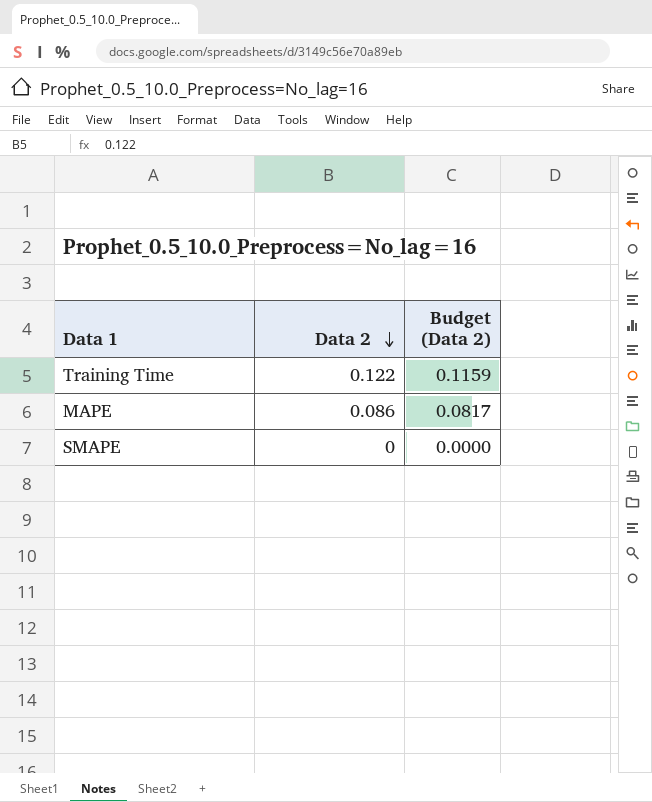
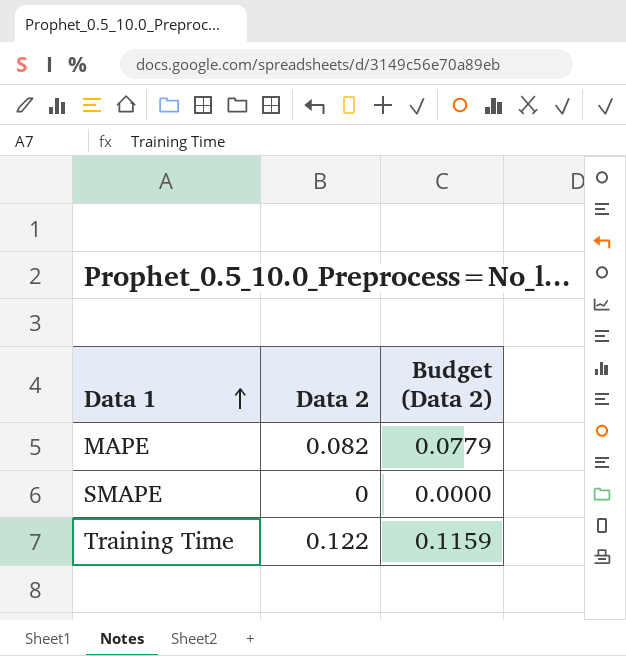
row order: Data 2 descending -> Data 1 ascending
MAPE | Data 2: 0.086 -> 0.082
MAPE | Budget (Data 2): 0.0817 -> 0.0779

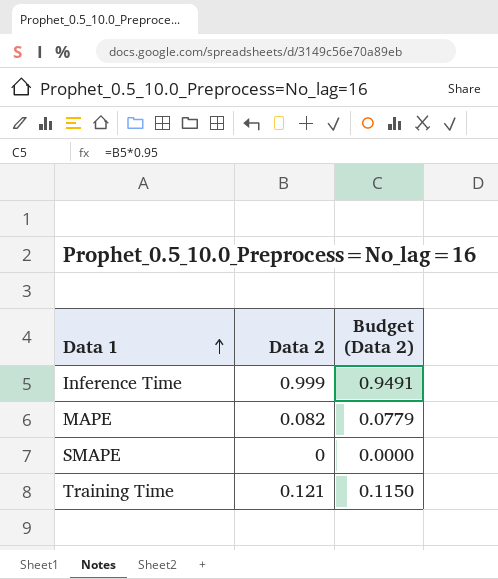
row Inference Time: none -> 0.999 | 0.9491
Training Time | Data 2: 0.122 -> 0.121
Training Time | Budget (Data 2): 0.1159 -> 0.1150

